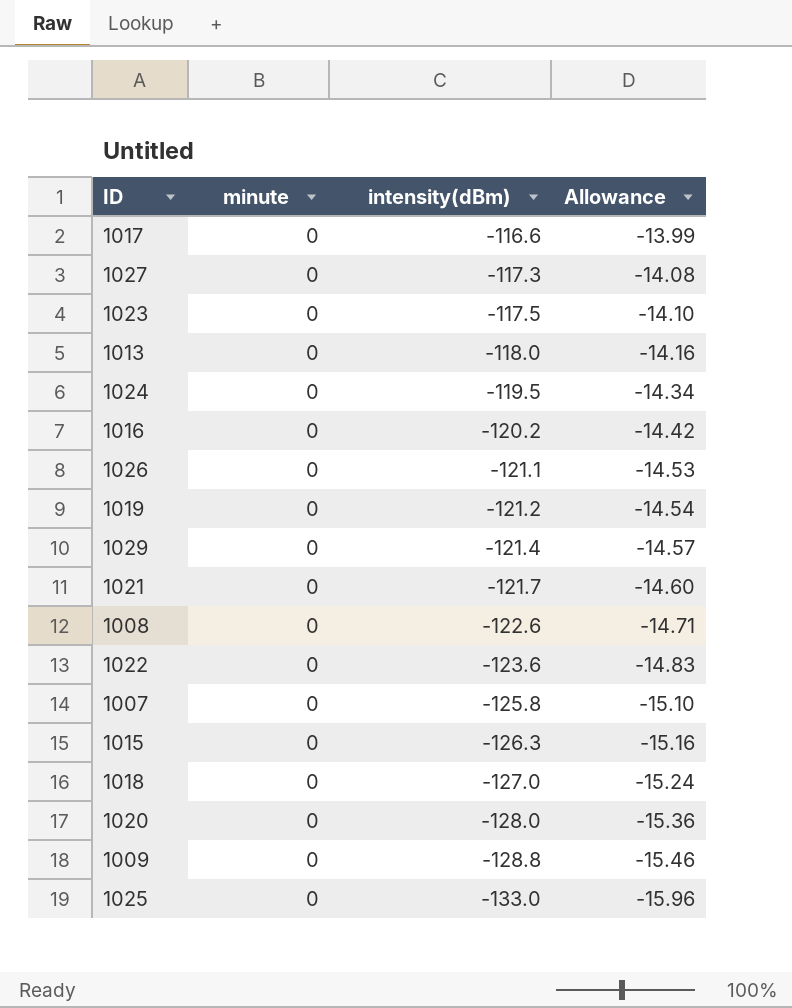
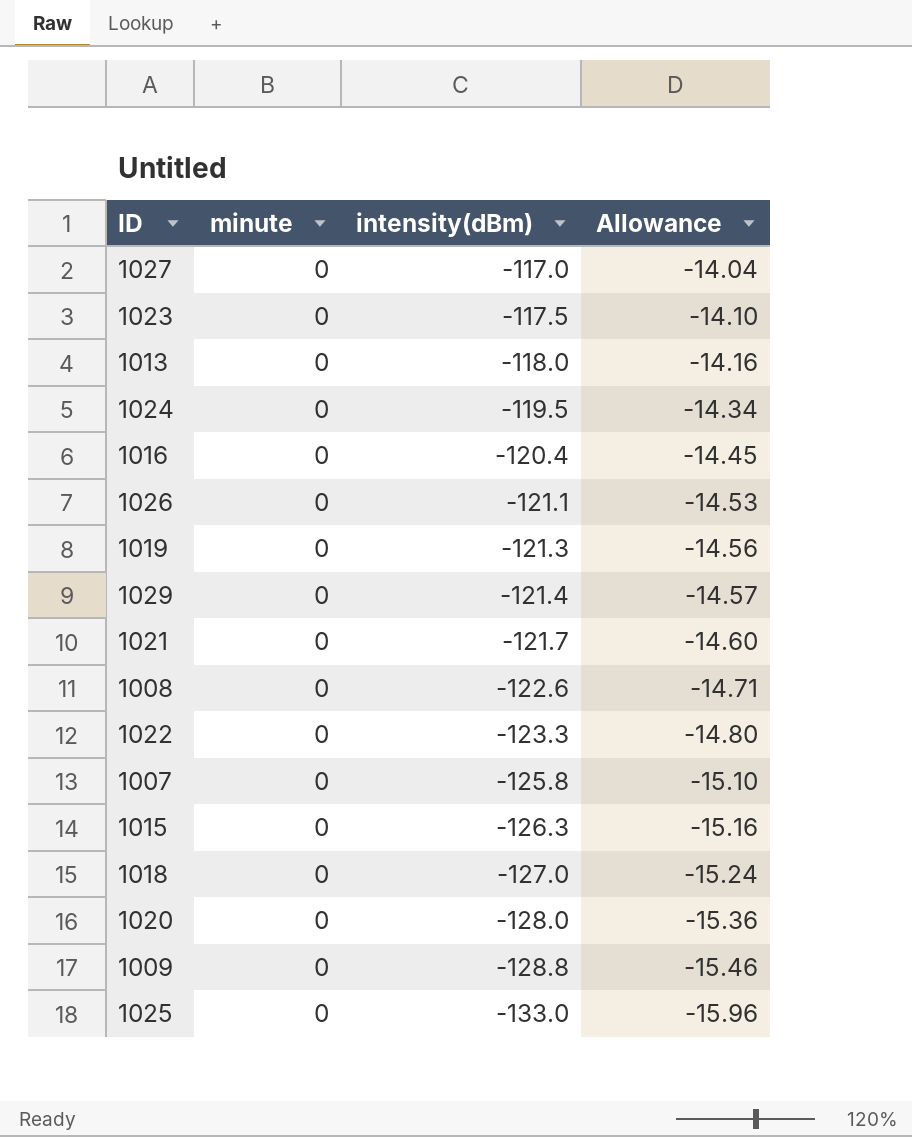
row 1017: 0 | -116.6 | -13.99 -> none
1027 | intensity(dBm): -117.3 -> -117.0
1027 | Allowance: -14.08 -> -14.04
1016 | intensity(dBm): -120.2 -> -120.4
1016 | Allowance: -14.42 -> -14.45
1019 | intensity(dBm): -121.2 -> -121.3
1019 | Allowance: -14.54 -> -14.56
1022 | intensity(dBm): -123.6 -> -123.3
1022 | Allowance: -14.83 -> -14.80

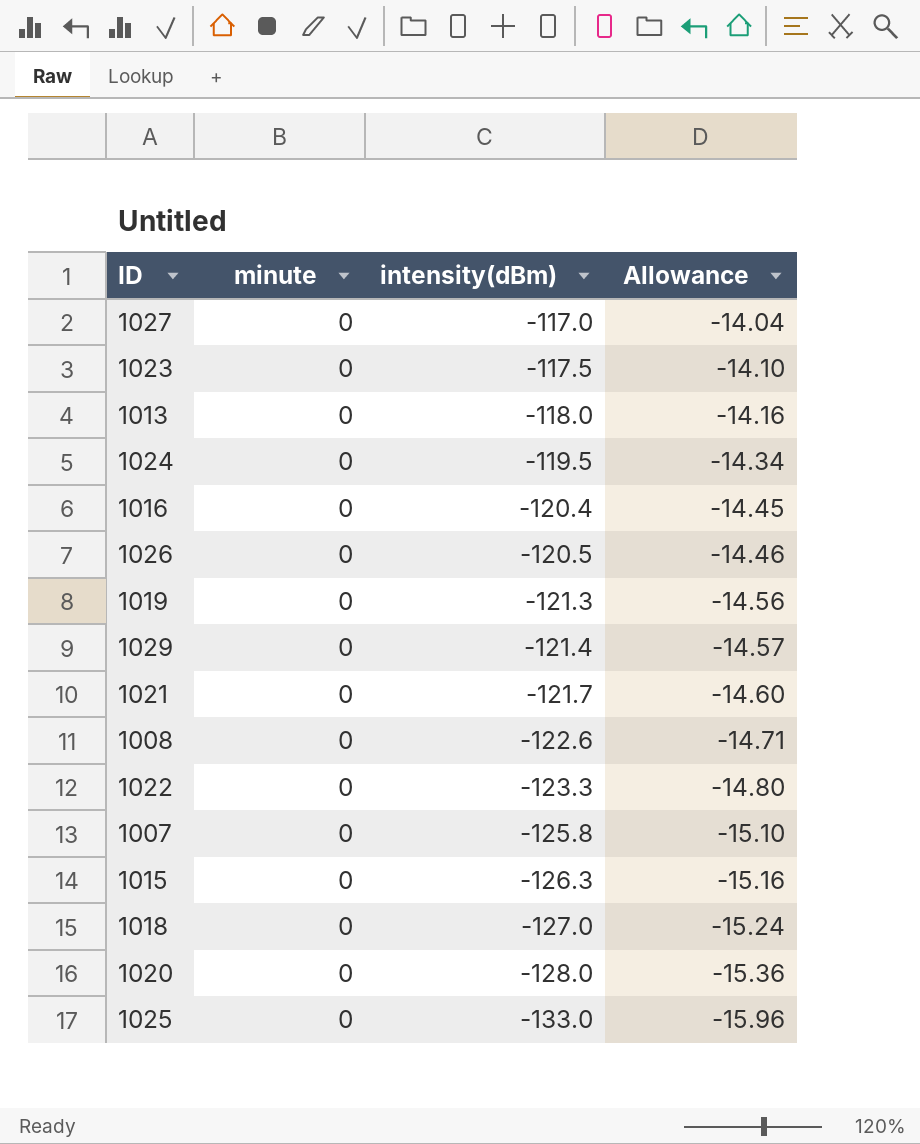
row 1009: 0 | -128.8 | -15.46 -> none
1026 | intensity(dBm): -121.1 -> -120.5
1026 | Allowance: -14.53 -> -14.46

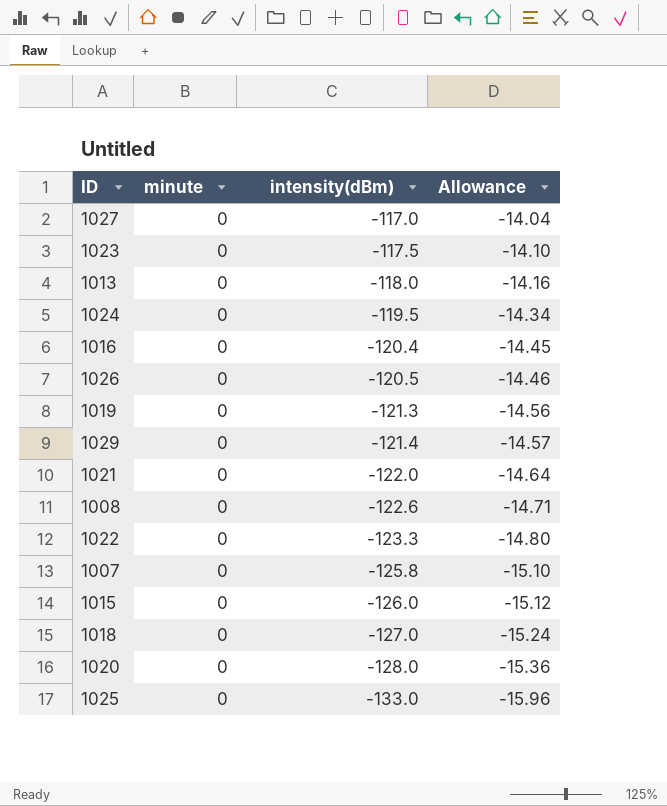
1021 | intensity(dBm): -121.7 -> -122.0
1021 | Allowance: -14.60 -> -14.64
1015 | intensity(dBm): -126.3 -> -126.0
1015 | Allowance: -15.16 -> -15.12

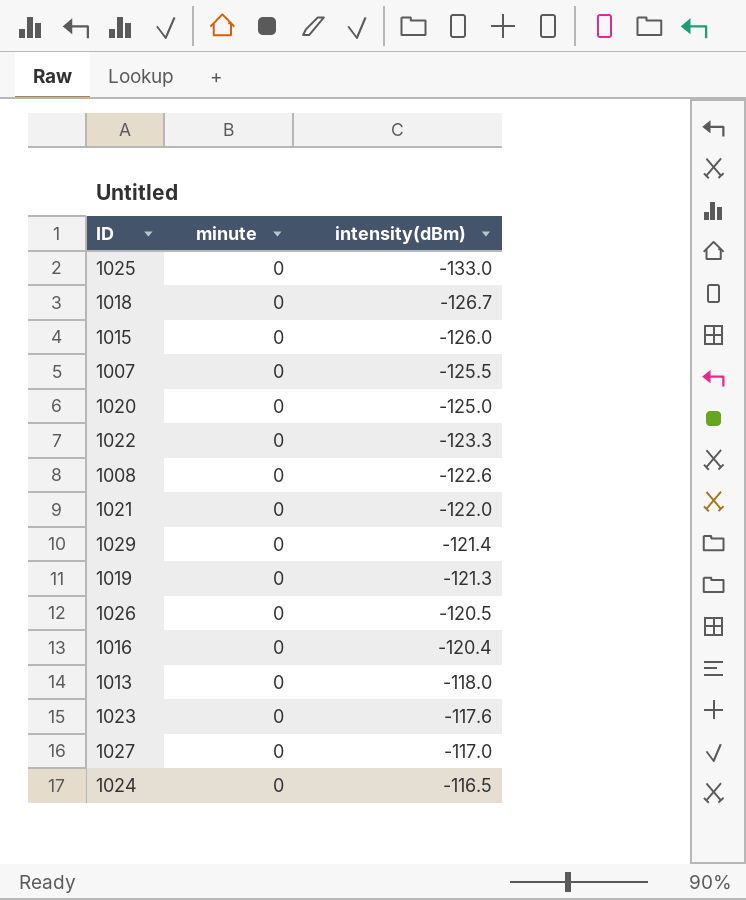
row order: intensity(dBm) descending -> intensity(dBm) ascending
column Allowance | formula: [intensity(dBm)] * 0.12 -> none
1018 | intensity(dBm): -127.0 -> -126.7
1007 | intensity(dBm): -125.8 -> -125.5
1020 | intensity(dBm): -128.0 -> -125.0
1023 | intensity(dBm): -117.5 -> -117.6
1024 | intensity(dBm): -119.5 -> -116.5

